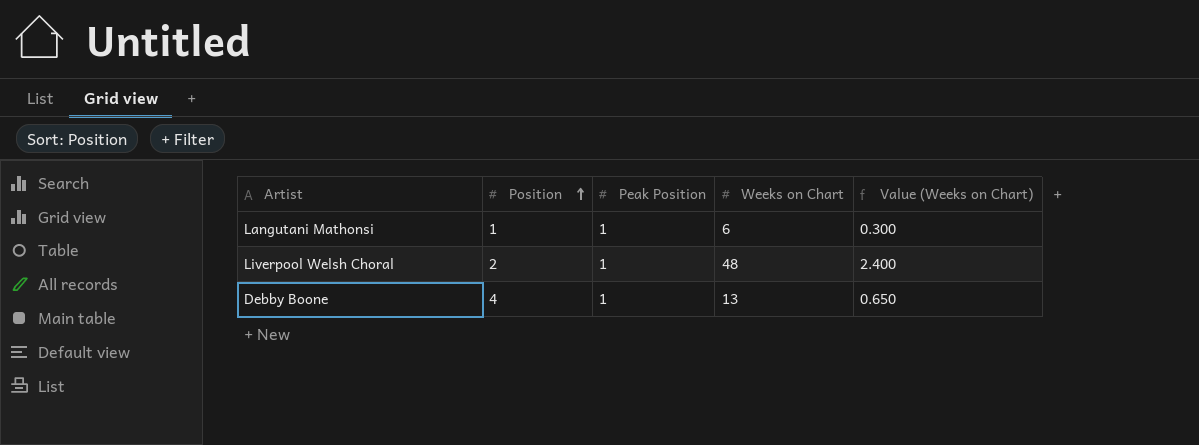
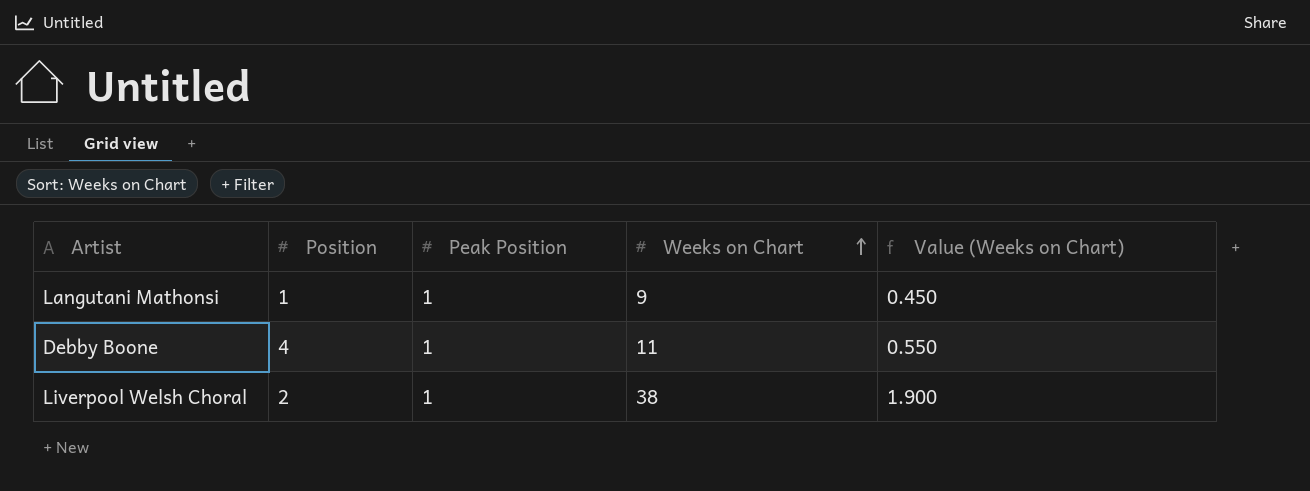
row order: Position ascending -> Weeks on Chart ascending
Langutani Mathonsi | Weeks on Chart: 6 -> 9
Langutani Mathonsi | Value (Weeks on Chart): 0.300 -> 0.450
Debby Boone | Weeks on Chart: 13 -> 11
Debby Boone | Value (Weeks on Chart): 0.650 -> 0.550
Liverpool Welsh Choral | Weeks on Chart: 48 -> 38
Liverpool Welsh Choral | Value (Weeks on Chart): 2.400 -> 1.900

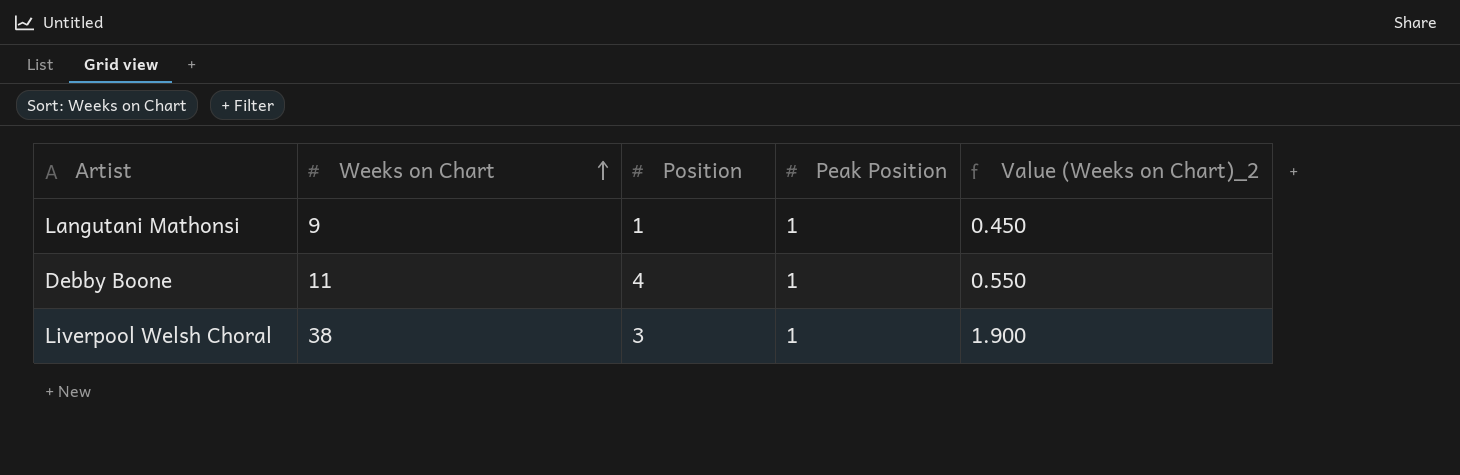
column Weeks on Chart | position: 4 -> 2
column name: Value (Weeks on Chart) -> Value (Weeks on Chart)_2
Liverpool Welsh Choral | Position: 2 -> 3

